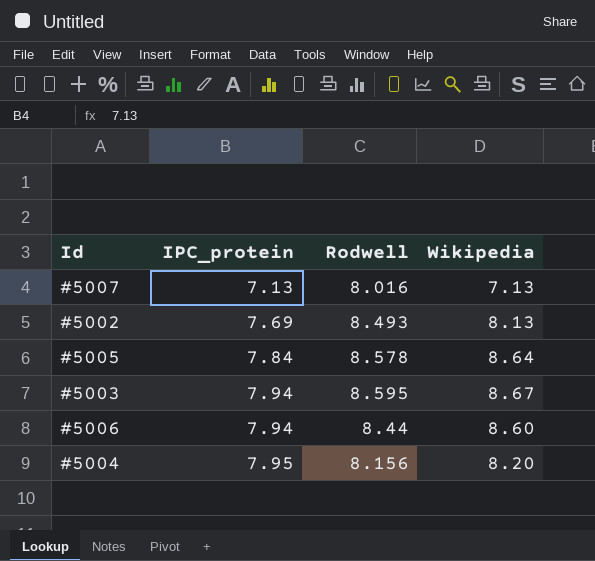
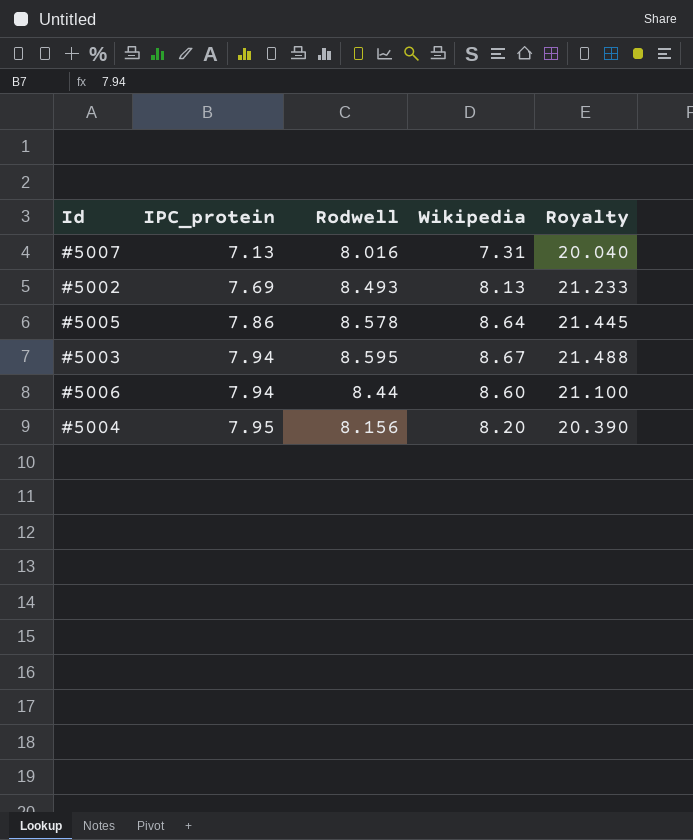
column Royalty | formula: none -> [Rodwell] * 2.5
#5007 | Wikipedia: 7.13 -> 7.31
#5005 | IPC_protein: 7.84 -> 7.86

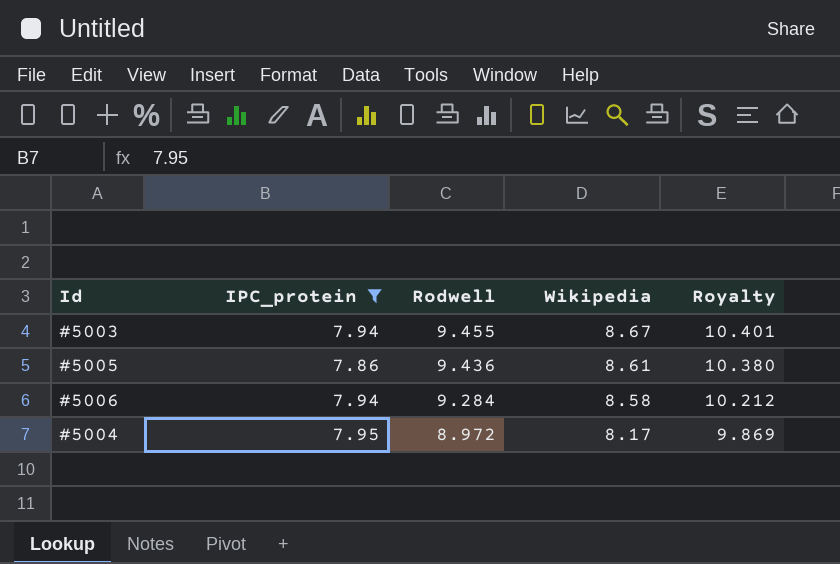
filter: none -> IPC_protein >= 7.86
row order: IPC_protein ascending -> Rodwell descending
column Royalty | formula: [Rodwell] * 2.5 -> [Rodwell] * 1.1
#5003 | Rodwell: 8.595 -> 9.455
#5005 | Rodwell: 8.578 -> 9.436
#5005 | Wikipedia: 8.64 -> 8.61
#5006 | Rodwell: 8.44 -> 9.284
#5006 | Wikipedia: 8.60 -> 8.58
#5004 | Rodwell: 8.156 -> 8.972
#5004 | Wikipedia: 8.20 -> 8.17

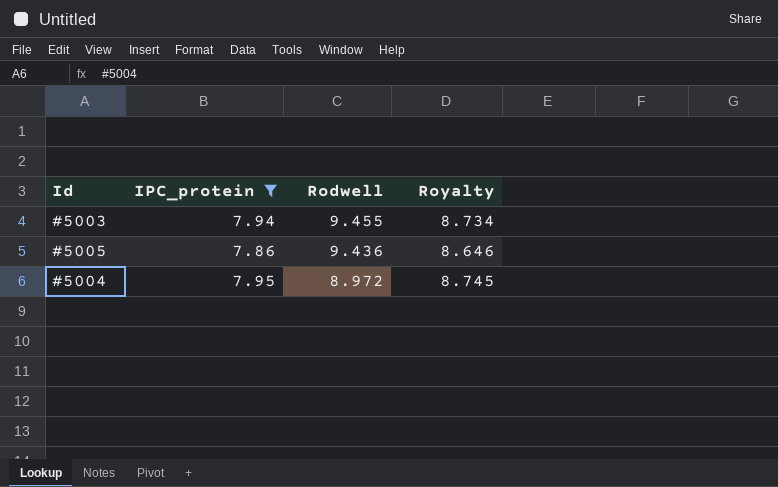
column Wikipedia | position: 4 -> none
column Royalty | formula: [Rodwell] * 1.1 -> [IPC_protein] * 1.1
row #5006: 7.94 | 9.284 | 8.58 | 10.212 -> none

